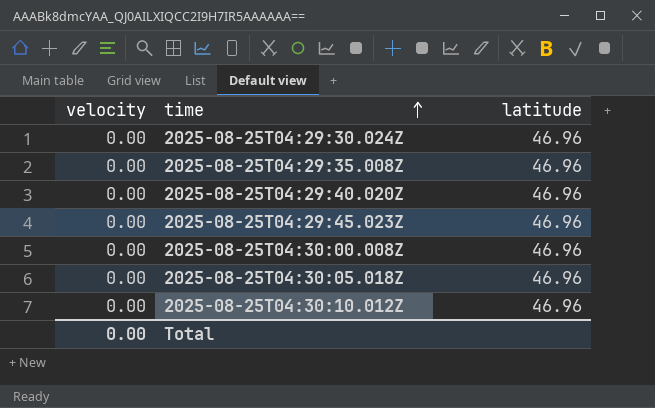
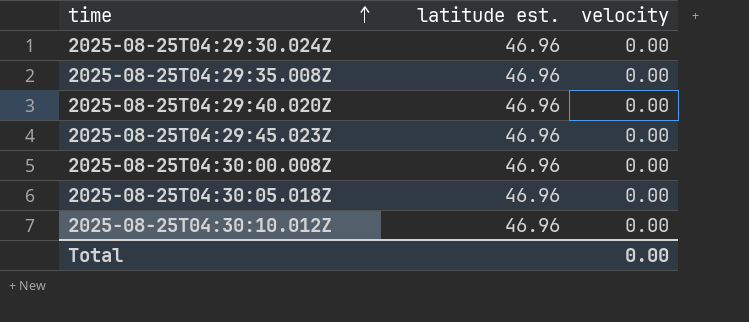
column name: latitude -> latitude est.
column velocity | position: 1 -> 3

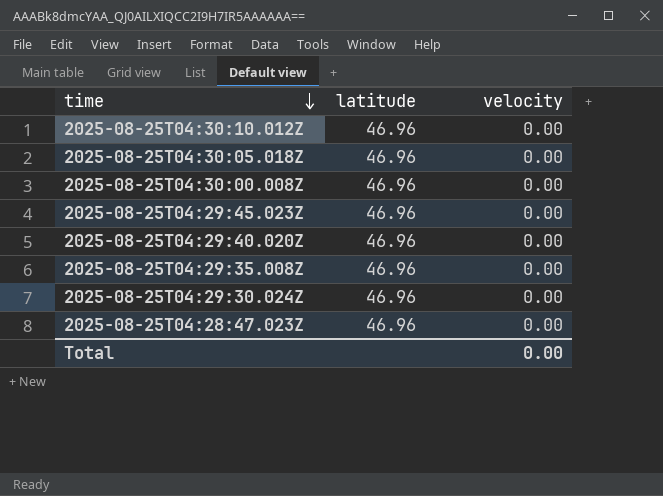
row order: time ascending -> time descending
column name: latitude est. -> latitude
row 2025-08-25T04:28:47.023Z: none -> 46.96 | 0.00

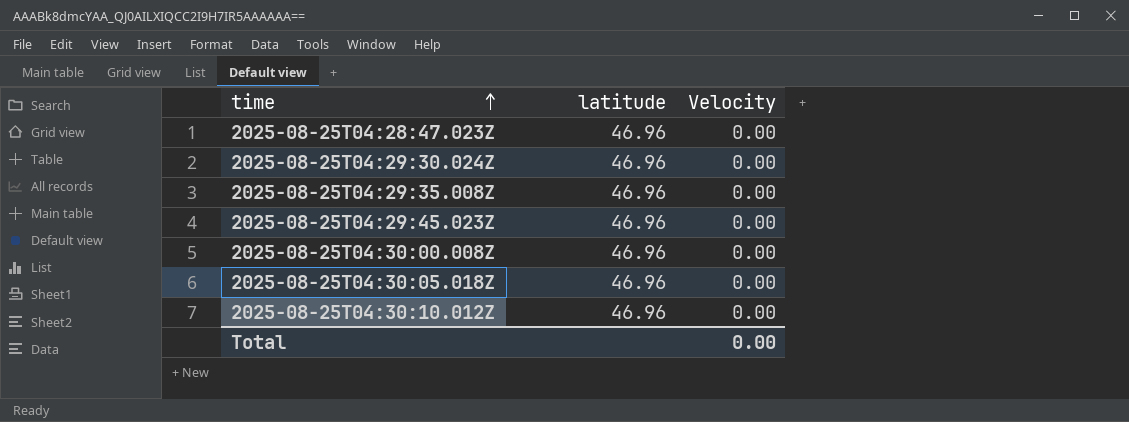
row order: time descending -> time ascending
column name: velocity -> Velocity
row 2025-08-25T04:29:40.020Z: 46.96 | 0.00 -> none

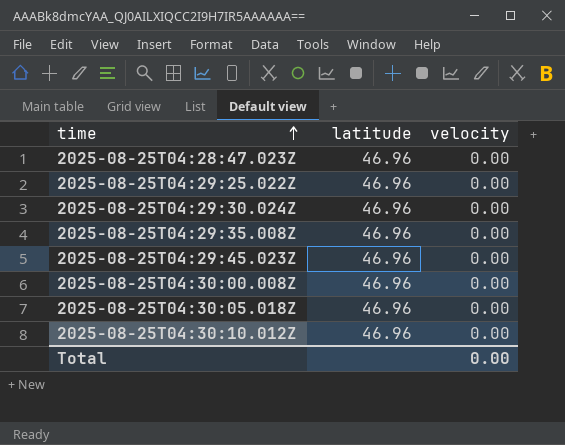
column name: Velocity -> velocity
row 2025-08-25T04:29:25.022Z: none -> 46.96 | 0.00

